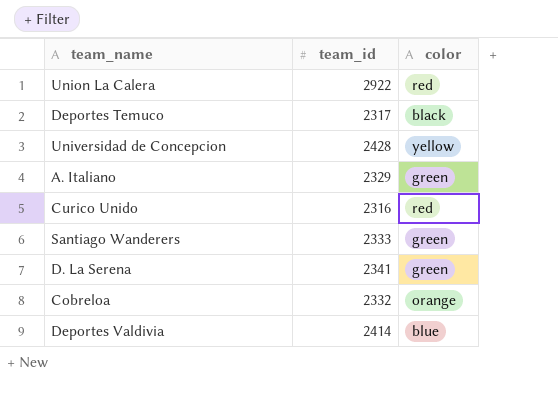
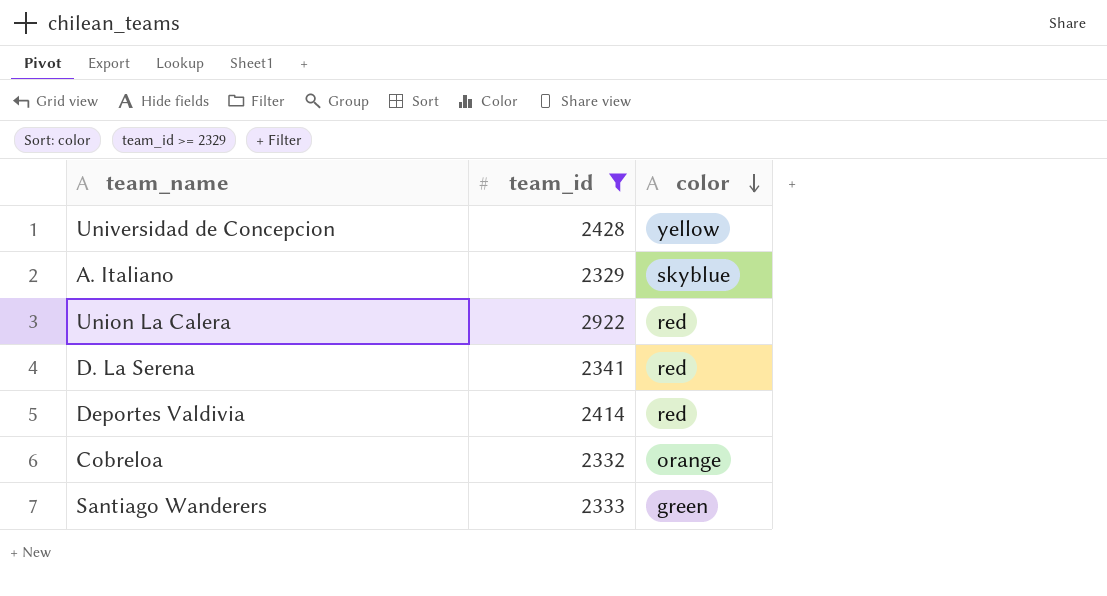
filter: none -> team_id >= 2329
row order: none -> color descending
A. Italiano | color: green -> skyblue
D. La Serena | color: green -> red
Deportes Valdivia | color: blue -> red

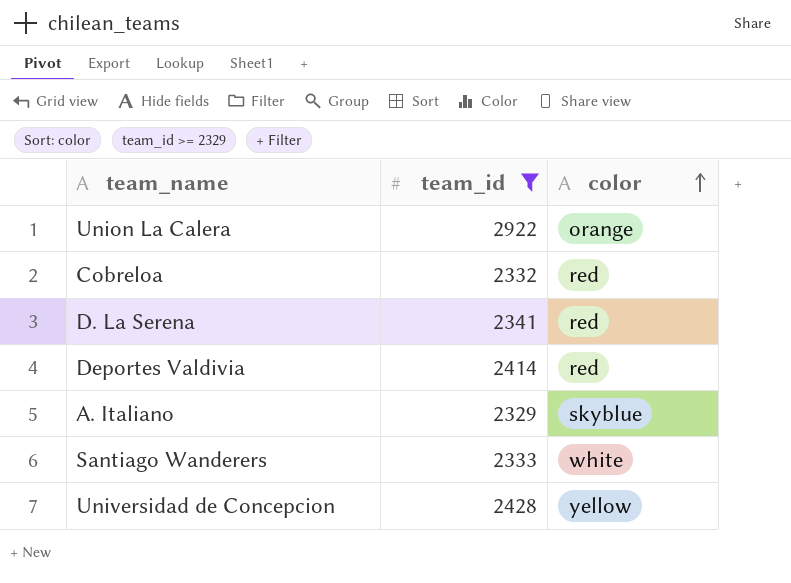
row order: color descending -> color ascending
Union La Calera | color: red -> orange
Cobreloa | color: orange -> red
Santiago Wanderers | color: green -> white

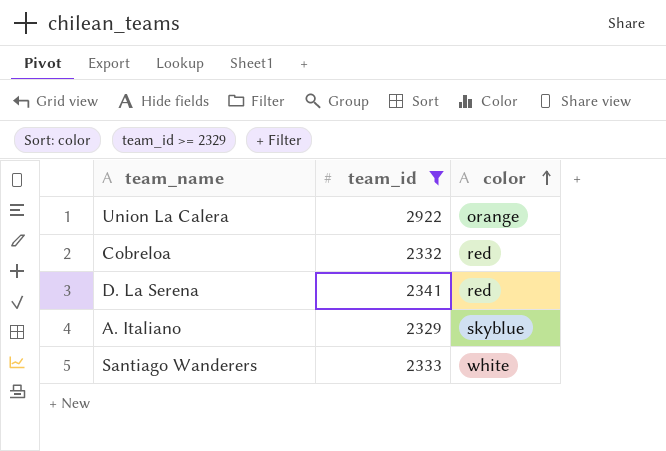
row Deportes Valdivia: 2414 | red -> none
row Universidad de Concepcion: 2428 | yellow -> none

